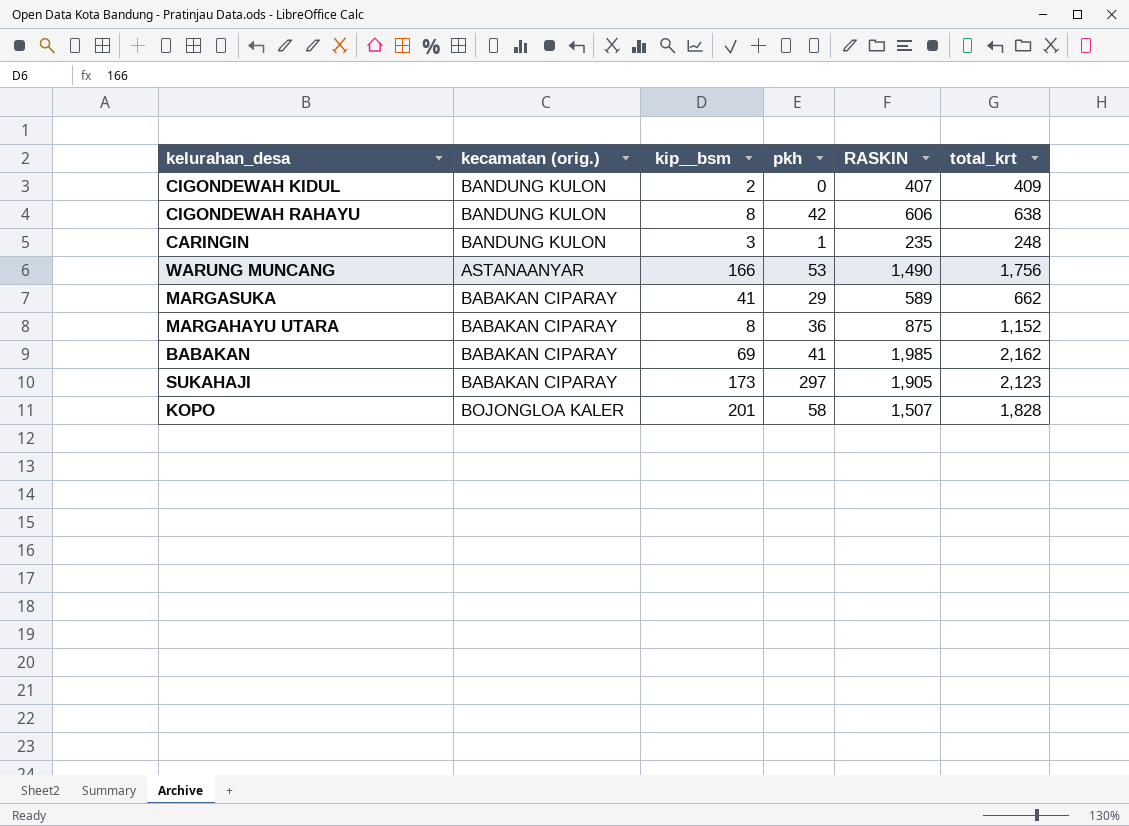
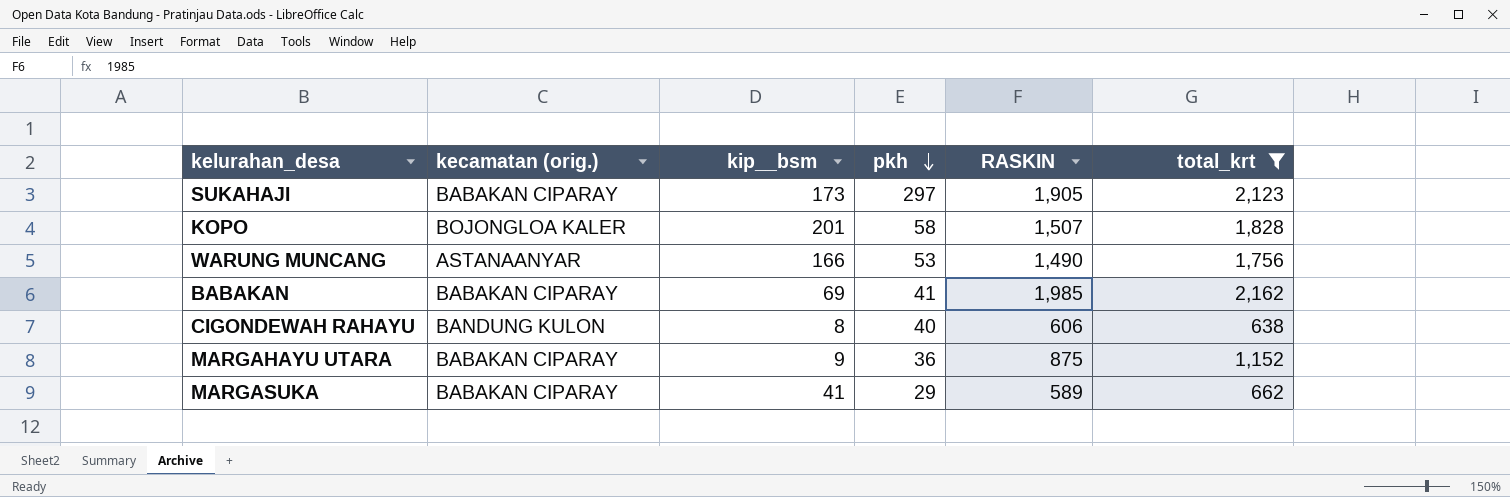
filter: none -> total_krt >= 638
row order: none -> pkh descending
CIGONDEWAH RAHAYU | pkh: 42 -> 40
MARGAHAYU UTARA | kip__bsm: 8 -> 9

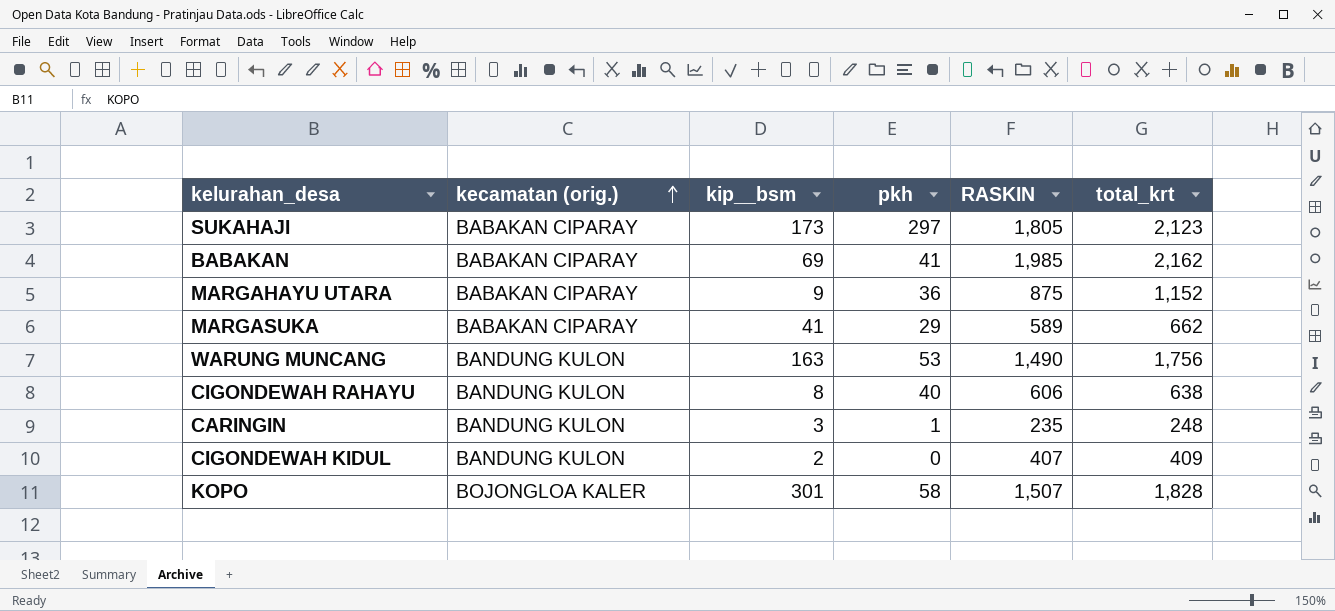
filter: total_krt >= 638 -> none
row order: pkh descending -> kecamatan (orig.) ascending
SUKAHAJI | RASKIN: 1,905 -> 1,805
WARUNG MUNCANG | kecamatan (orig.): ASTANAANYAR -> BANDUNG KULON
WARUNG MUNCANG | kip__bsm: 166 -> 163
KOPO | kip__bsm: 201 -> 301

